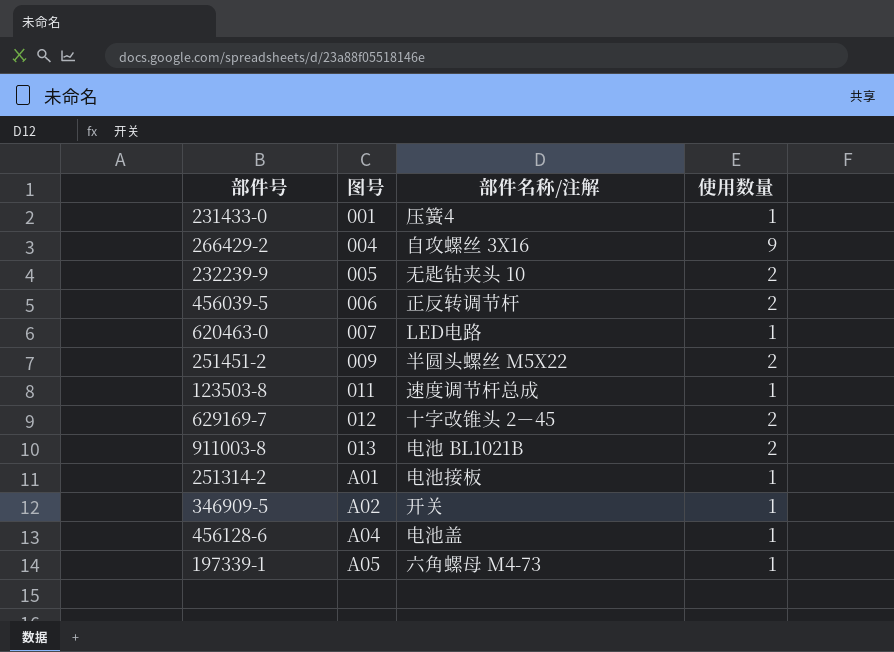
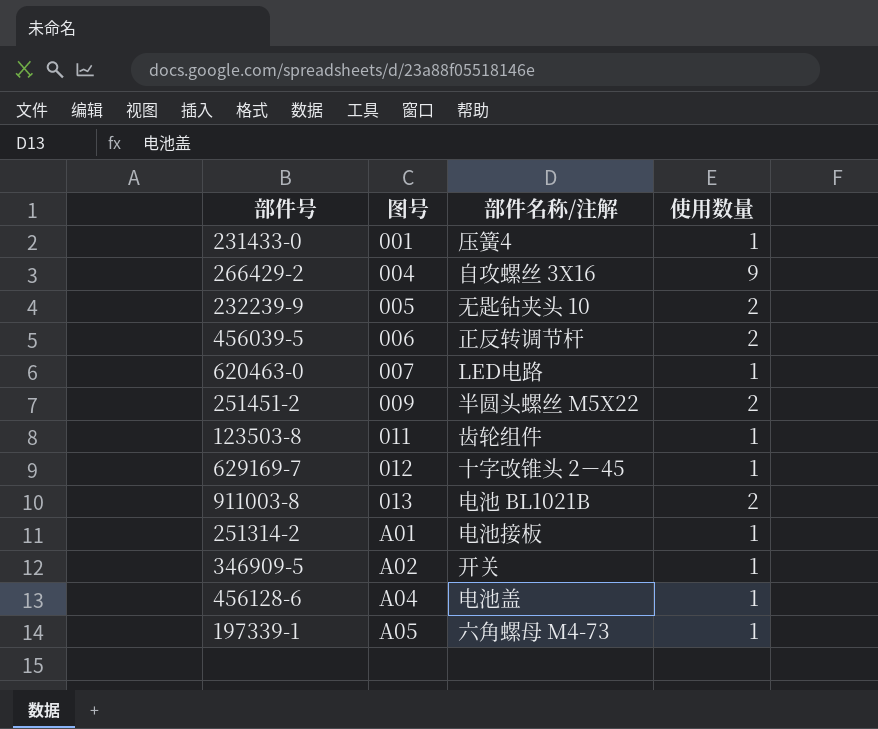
123503-8 | 部件名称/注解: 速度调节杆总成 -> 齿轮组件
629169-7 | 使用数量: 2 -> 1

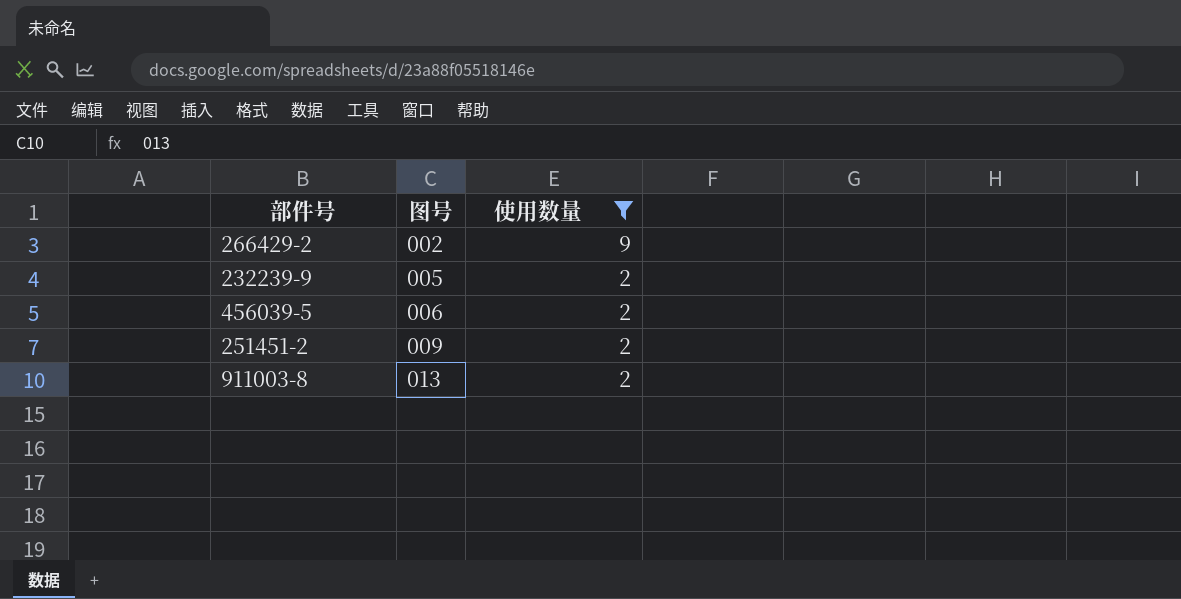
filter: none -> 使用数量 != 1
column 部件名称/注解 | position: 3 -> none
266429-2 | 图号: 004 -> 002

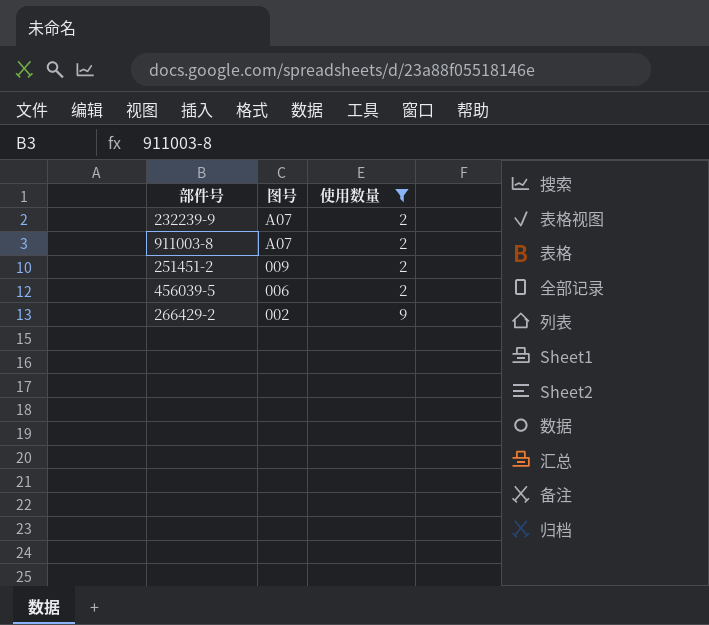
row order: 图号 ascending -> 图号 descending
232239-9 | 图号: 005 -> A07
911003-8 | 图号: 013 -> A07

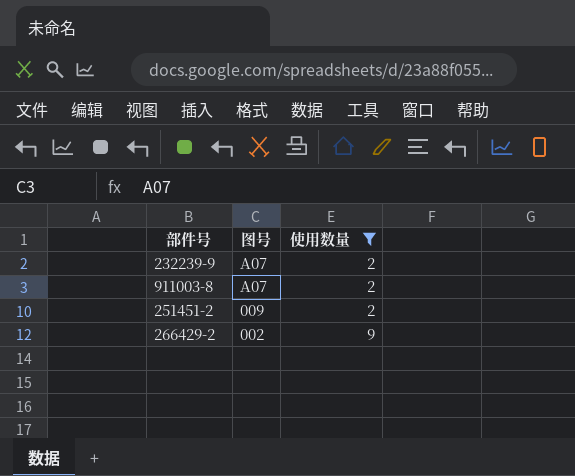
row 456039-5: 006 | 2 -> none

